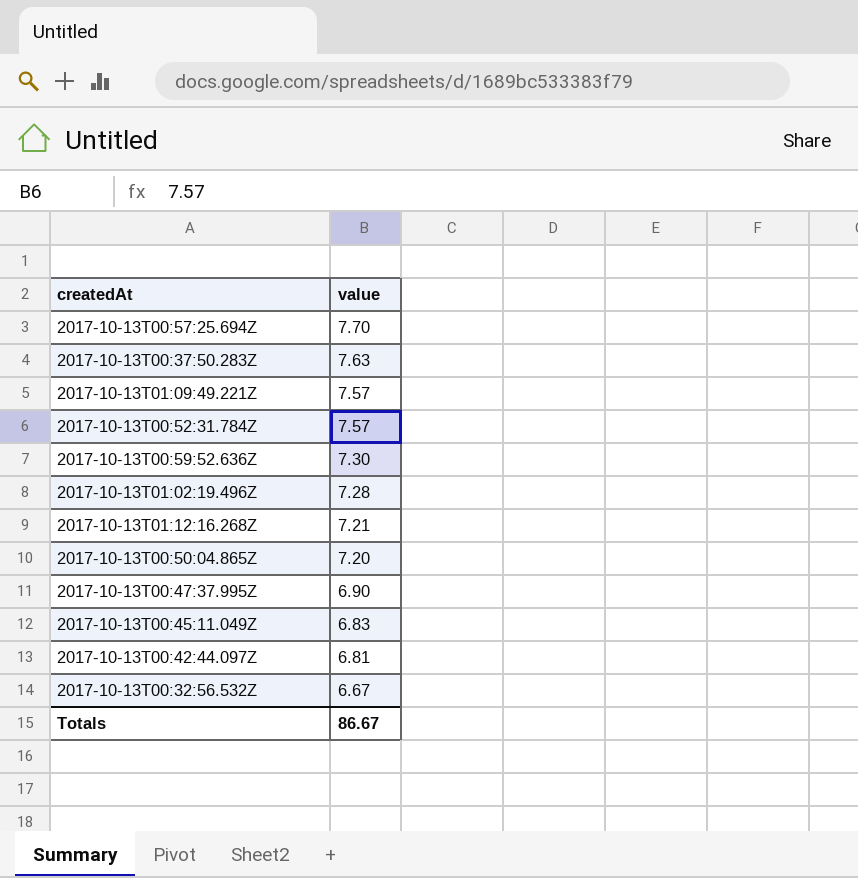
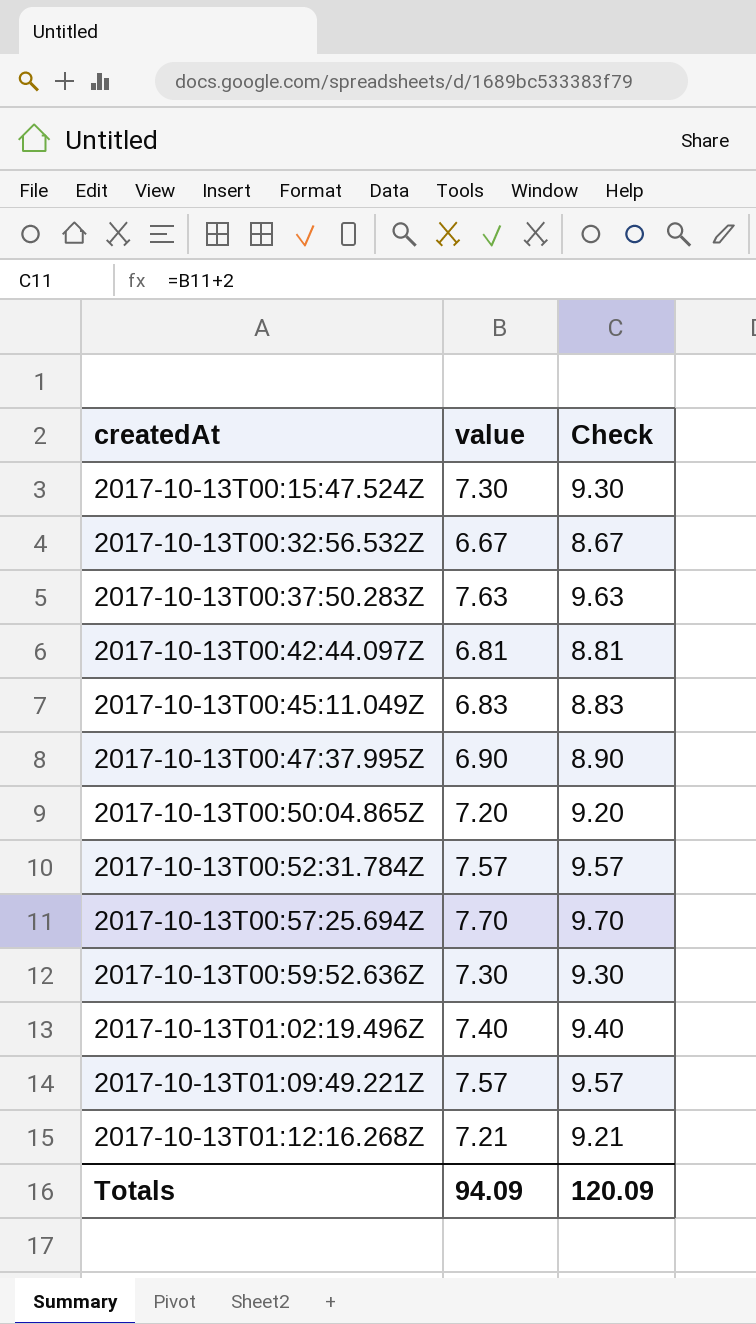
row order: value descending -> createdAt ascending
column Check | formula: none -> [value] + 2
row 2017-10-13T00:15:47.524Z: none -> 7.30 | 9.30
2017-10-13T01:02:19.496Z | value: 7.28 -> 7.40
Totals | value: 86.67 -> 94.09

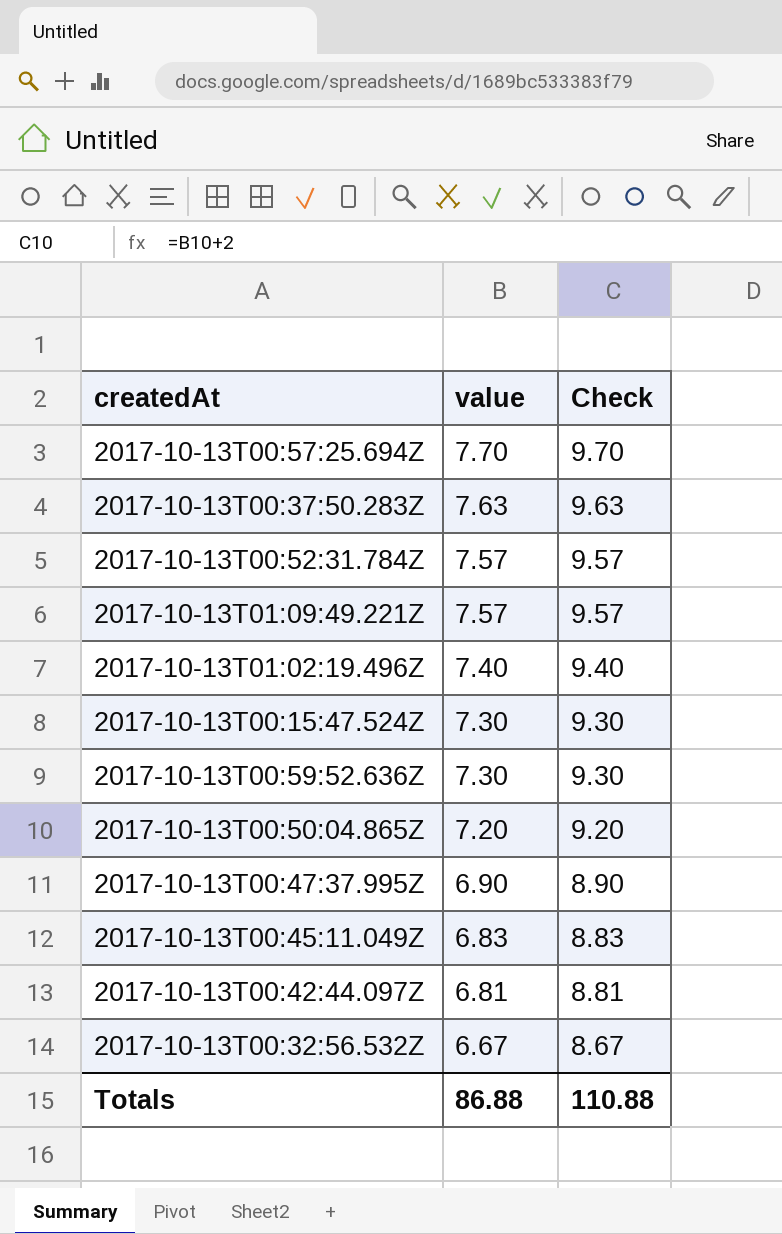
row order: createdAt ascending -> value descending
row 2017-10-13T01:12:16.268Z: 7.21 | 9.21 -> none
Totals | value: 94.09 -> 86.88
Totals | Check: 120.09 -> 110.88

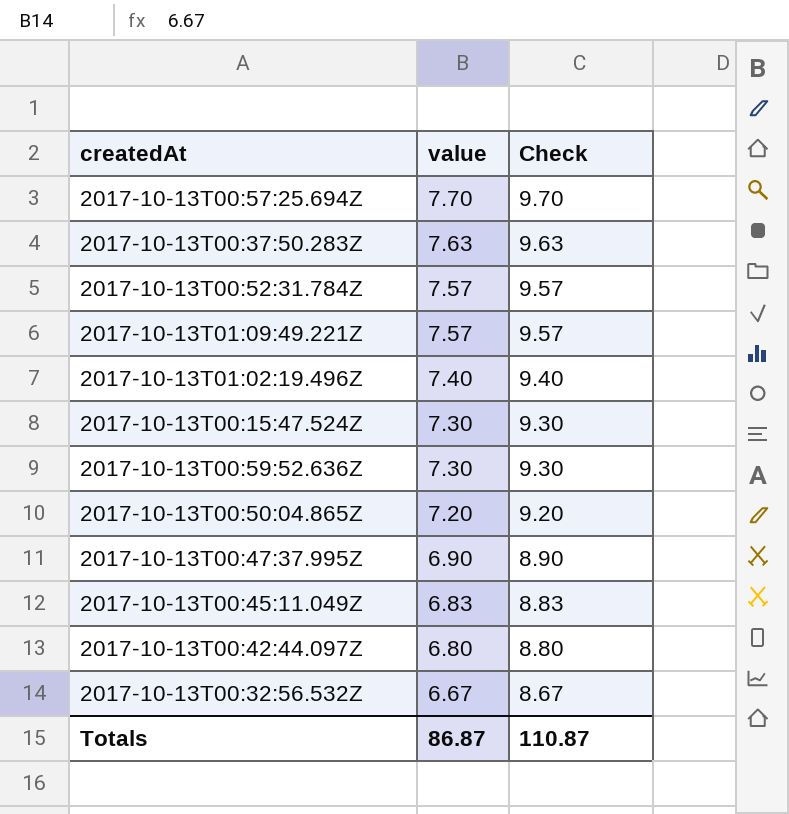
2017-10-13T00:42:44.097Z | value: 6.81 -> 6.80
2017-10-13T00:42:44.097Z | Check: 8.81 -> 8.80
Totals | value: 86.88 -> 86.87
Totals | Check: 110.88 -> 110.87

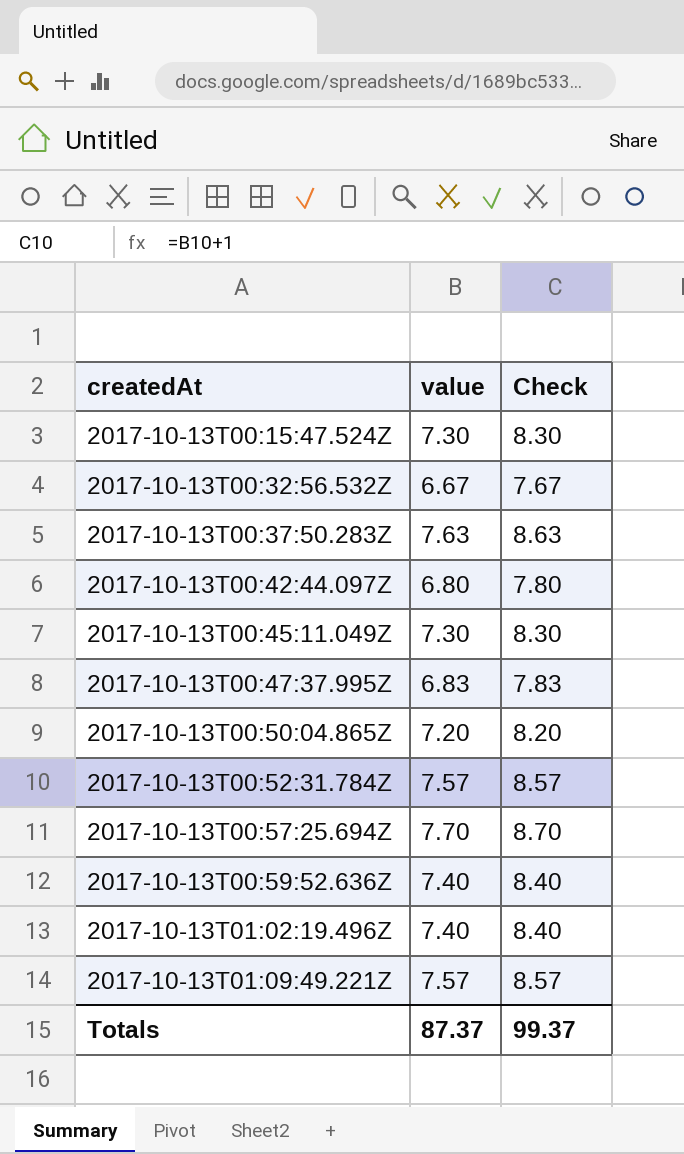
row order: value descending -> createdAt ascending
column Check | formula: [value] + 2 -> [value] + 1
2017-10-13T00:45:11.049Z | value: 6.83 -> 7.30
2017-10-13T00:47:37.995Z | value: 6.90 -> 6.83
2017-10-13T00:59:52.636Z | value: 7.30 -> 7.40
Totals | value: 86.87 -> 87.37
Totals | Check: 110.87 -> 99.37

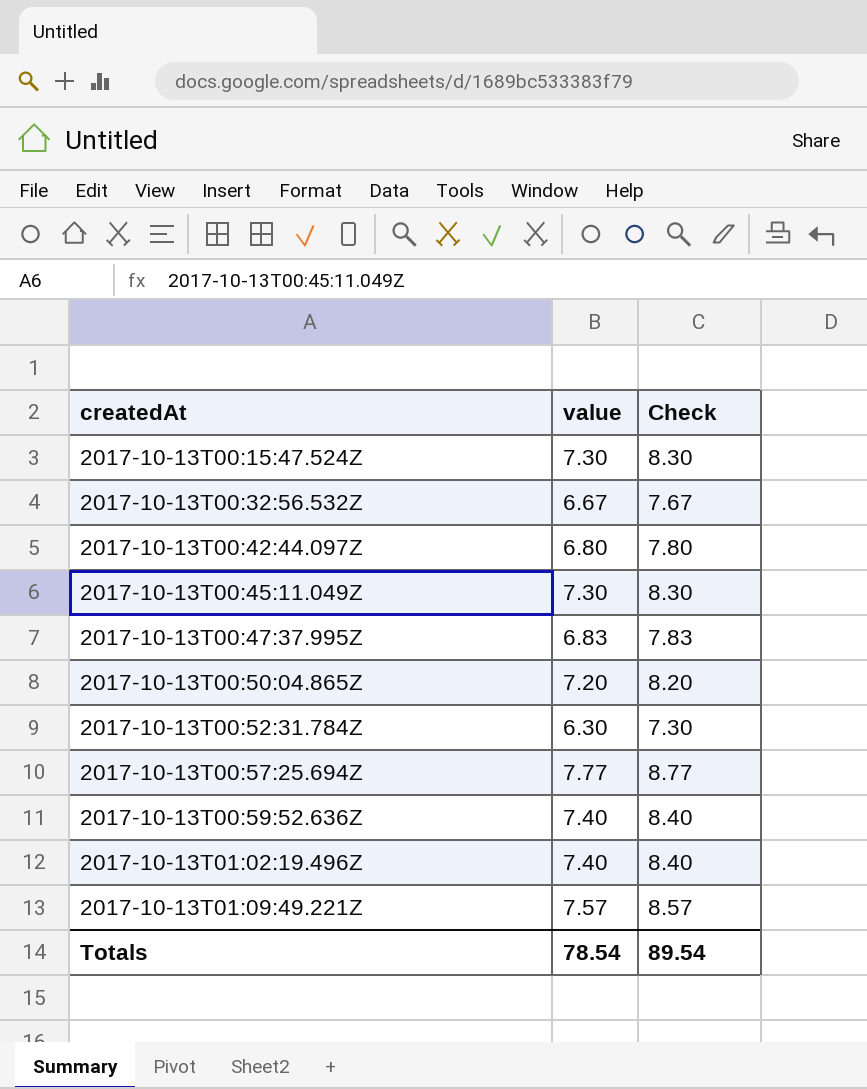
row 2017-10-13T00:37:50.283Z: 7.63 | 8.63 -> none
2017-10-13T00:52:31.784Z | value: 7.57 -> 6.30
2017-10-13T00:52:31.784Z | Check: 8.57 -> 7.30
2017-10-13T00:57:25.694Z | value: 7.70 -> 7.77
2017-10-13T00:57:25.694Z | Check: 8.70 -> 8.77
Totals | value: 87.37 -> 78.54
Totals | Check: 99.37 -> 89.54

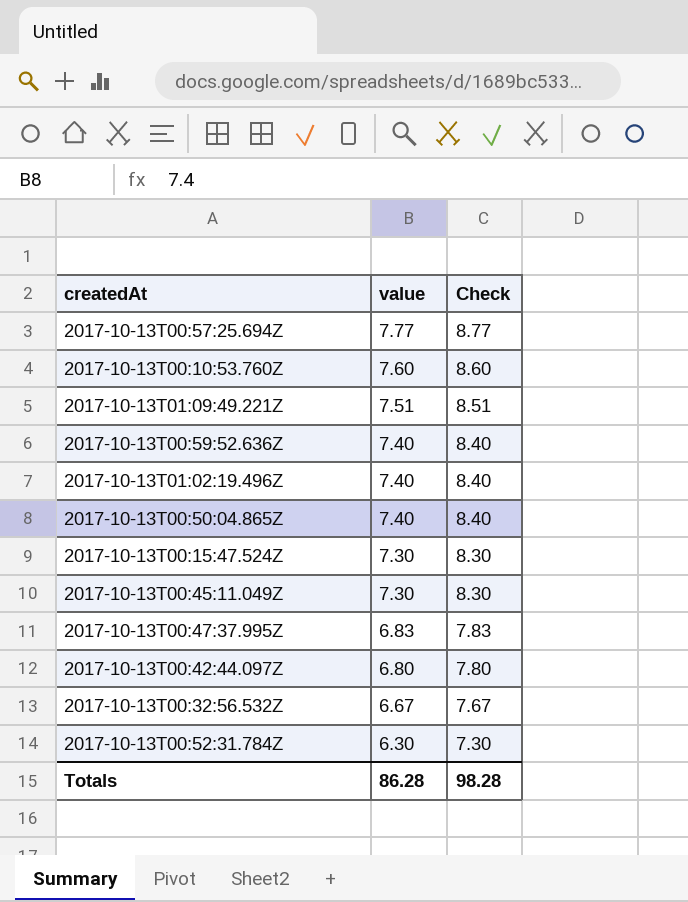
row order: createdAt ascending -> value descending
row 2017-10-13T00:10:53.760Z: none -> 7.60 | 8.60
2017-10-13T01:09:49.221Z | value: 7.57 -> 7.51
2017-10-13T01:09:49.221Z | Check: 8.57 -> 8.51
2017-10-13T00:50:04.865Z | value: 7.20 -> 7.40
2017-10-13T00:50:04.865Z | Check: 8.20 -> 8.40
Totals | value: 78.54 -> 86.28
Totals | Check: 89.54 -> 98.28

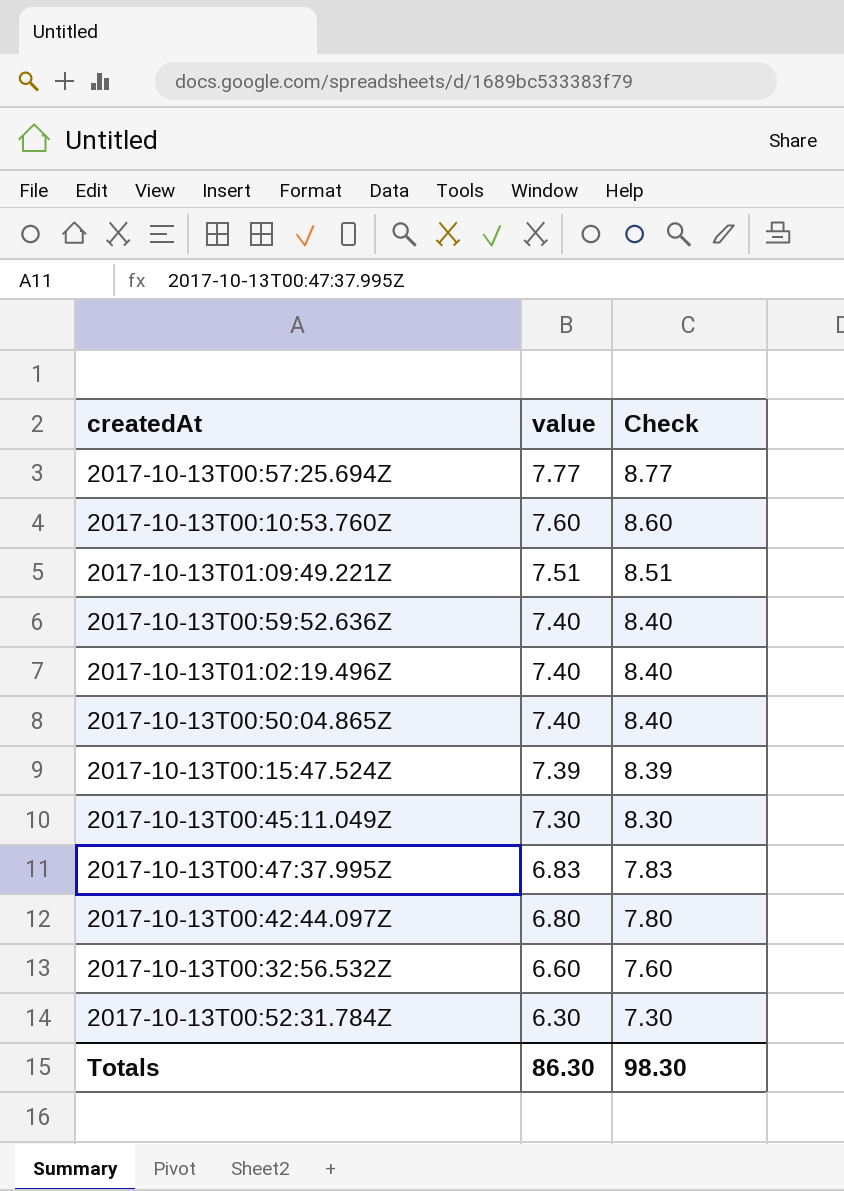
2017-10-13T00:15:47.524Z | value: 7.30 -> 7.39
2017-10-13T00:15:47.524Z | Check: 8.30 -> 8.39
2017-10-13T00:32:56.532Z | value: 6.67 -> 6.60
2017-10-13T00:32:56.532Z | Check: 7.67 -> 7.60
Totals | value: 86.28 -> 86.30
Totals | Check: 98.28 -> 98.30

